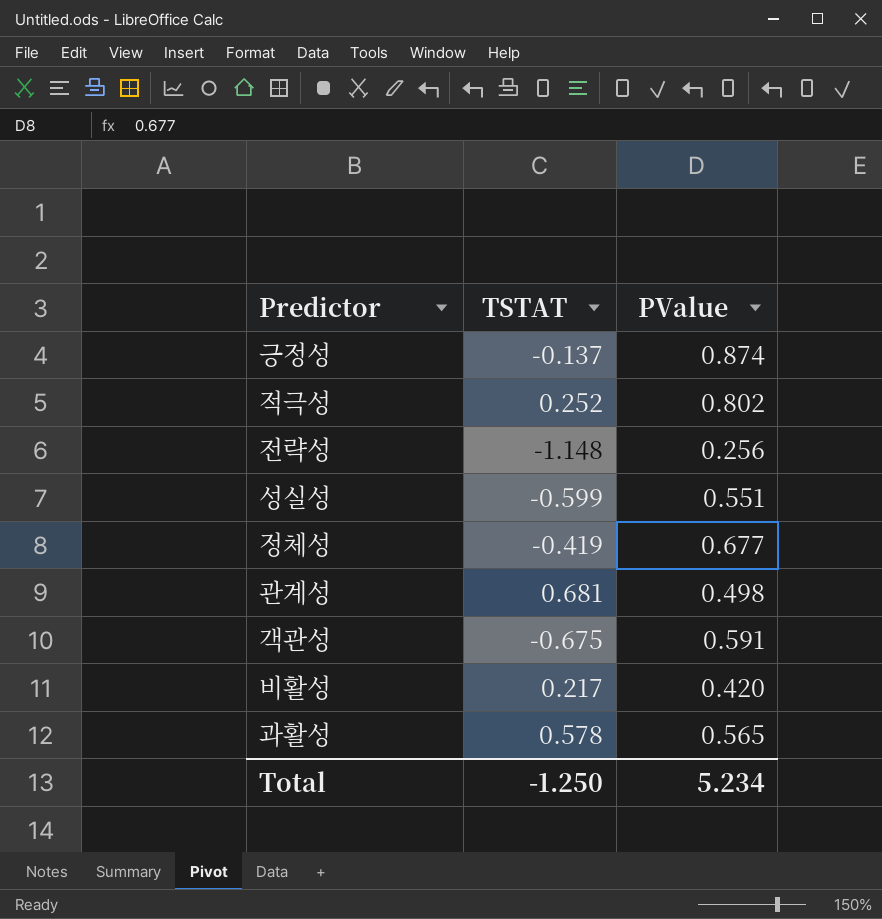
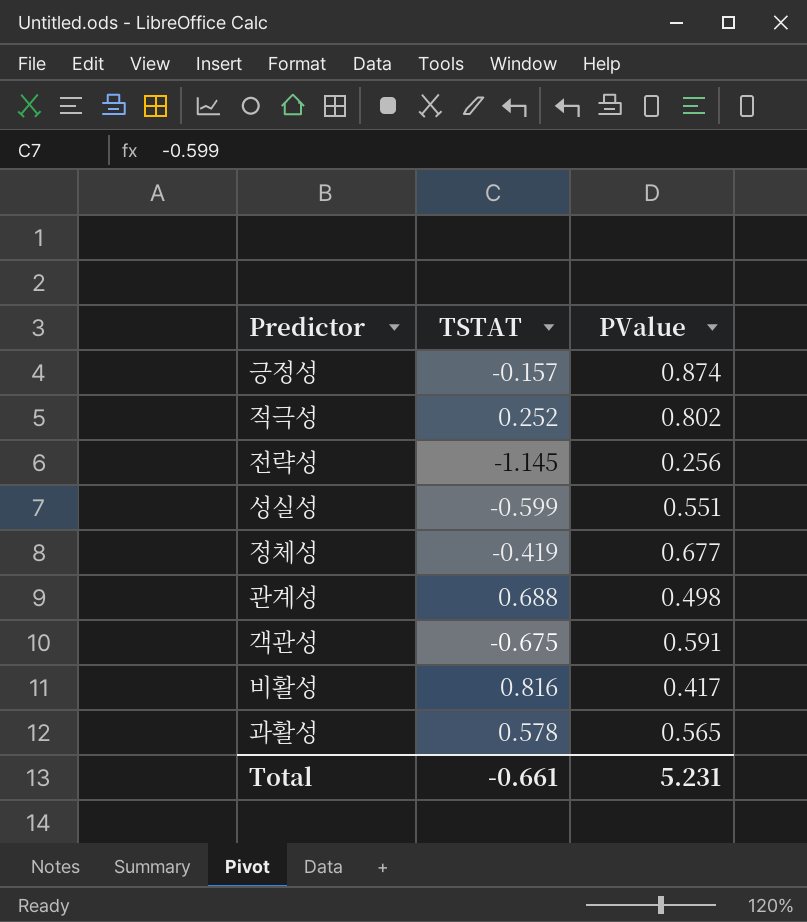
긍정성 | TSTAT: -0.137 -> -0.157
전략성 | TSTAT: -1.148 -> -1.145
관계성 | TSTAT: 0.681 -> 0.688
비활성 | TSTAT: 0.217 -> 0.816
비활성 | PValue: 0.420 -> 0.417
Total | TSTAT: -1.250 -> -0.661
Total | PValue: 5.234 -> 5.231

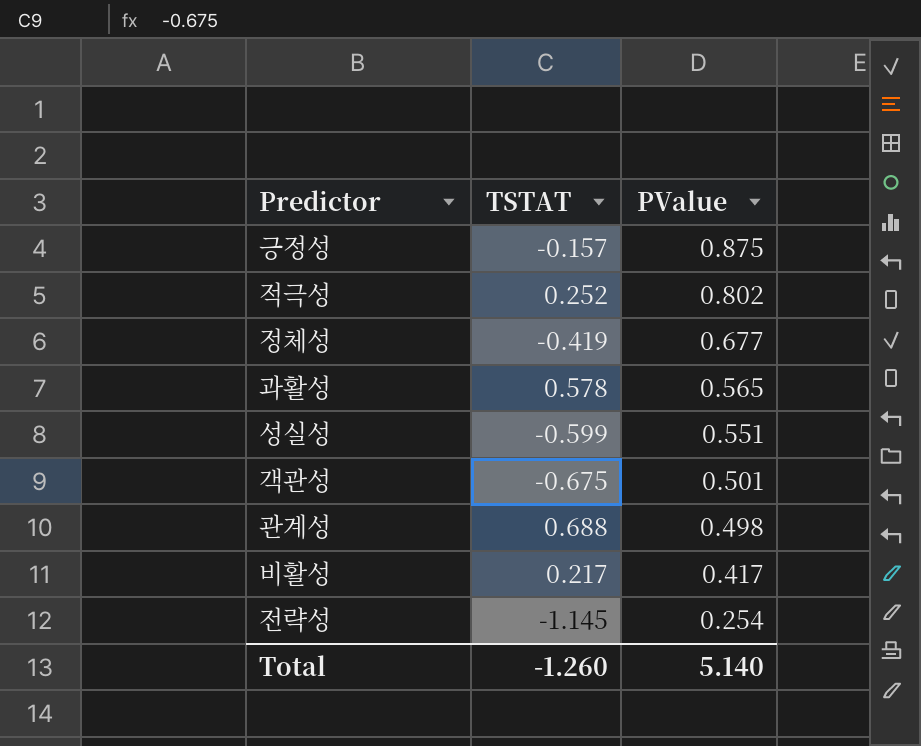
row order: none -> PValue descending
긍정성 | PValue: 0.874 -> 0.875
객관성 | PValue: 0.591 -> 0.501
비활성 | TSTAT: 0.816 -> 0.217
전략성 | PValue: 0.256 -> 0.254
Total | TSTAT: -0.661 -> -1.260
Total | PValue: 5.231 -> 5.140

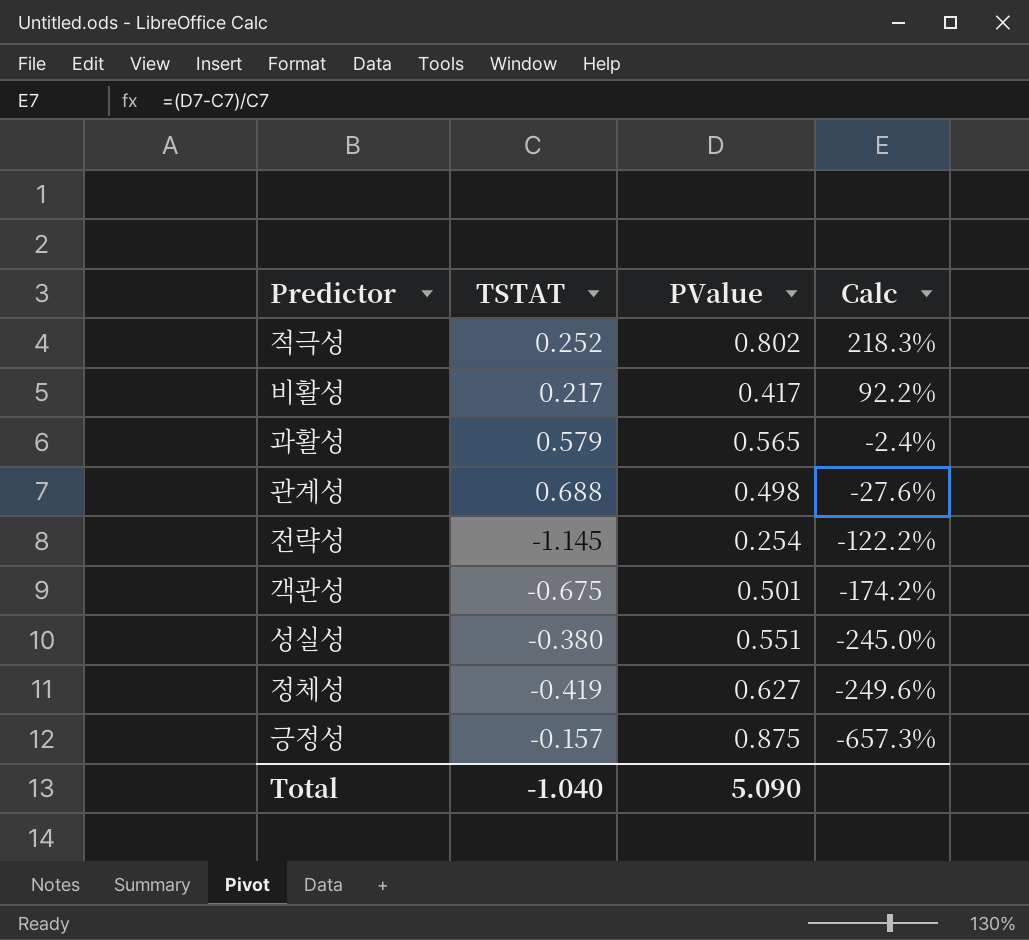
row order: PValue descending -> Calc descending
column Calc | formula: none -> ([PValue] - [TSTAT]) / [TSTAT]
과활성 | TSTAT: 0.578 -> 0.579
성실성 | TSTAT: -0.599 -> -0.380
정체성 | PValue: 0.677 -> 0.627
Total | TSTAT: -1.260 -> -1.040
Total | PValue: 5.140 -> 5.090

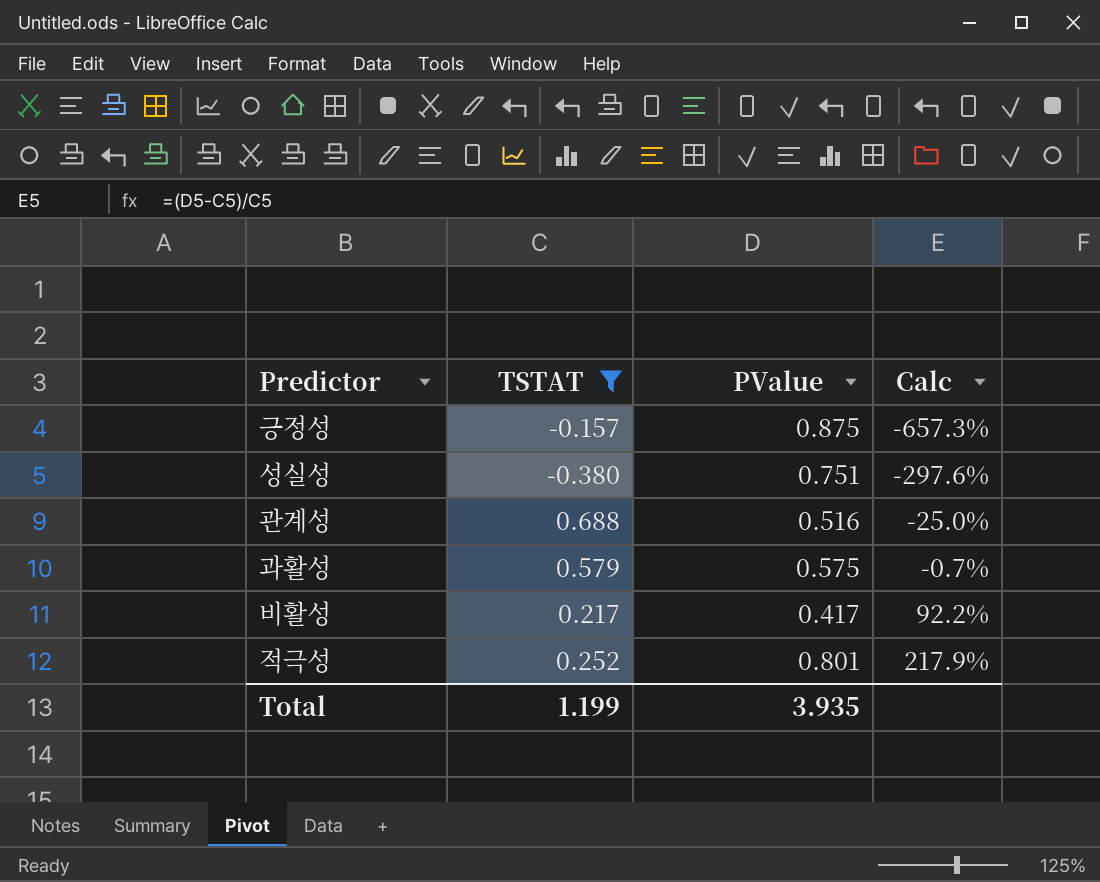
filter: none -> TSTAT >= -0.380
row order: Calc descending -> Calc ascending
성실성 | PValue: 0.551 -> 0.751
성실성 | Calc: -245.0% -> -297.6%
관계성 | PValue: 0.498 -> 0.516
관계성 | Calc: -27.6% -> -25.0%
과활성 | PValue: 0.565 -> 0.575
과활성 | Calc: -2.4% -> -0.7%
적극성 | PValue: 0.802 -> 0.801
적극성 | Calc: 218.3% -> 217.9%
Total | TSTAT: -1.040 -> 1.199
Total | PValue: 5.090 -> 3.935

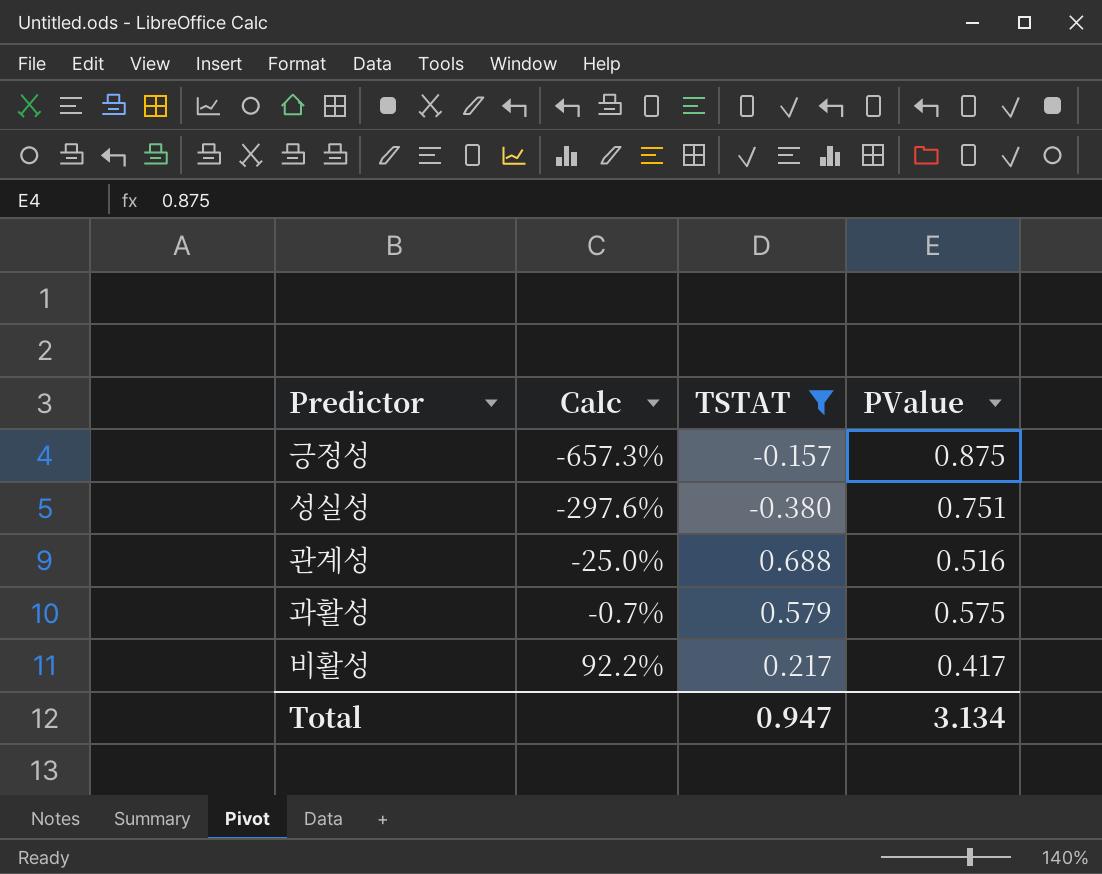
column Calc | position: 4 -> 2
row 적극성: 0.252 | 0.801 | 217.9% -> none
Total | TSTAT: 1.199 -> 0.947
Total | PValue: 3.935 -> 3.134

